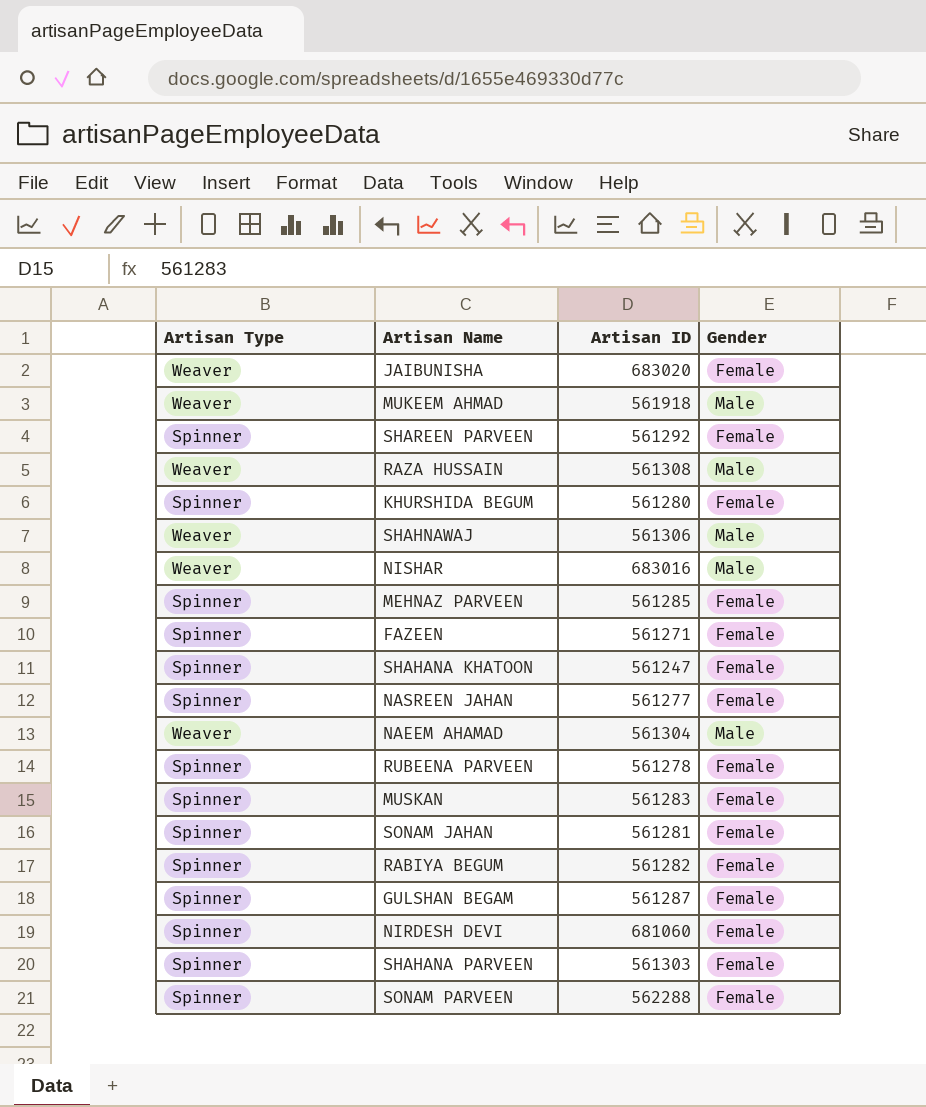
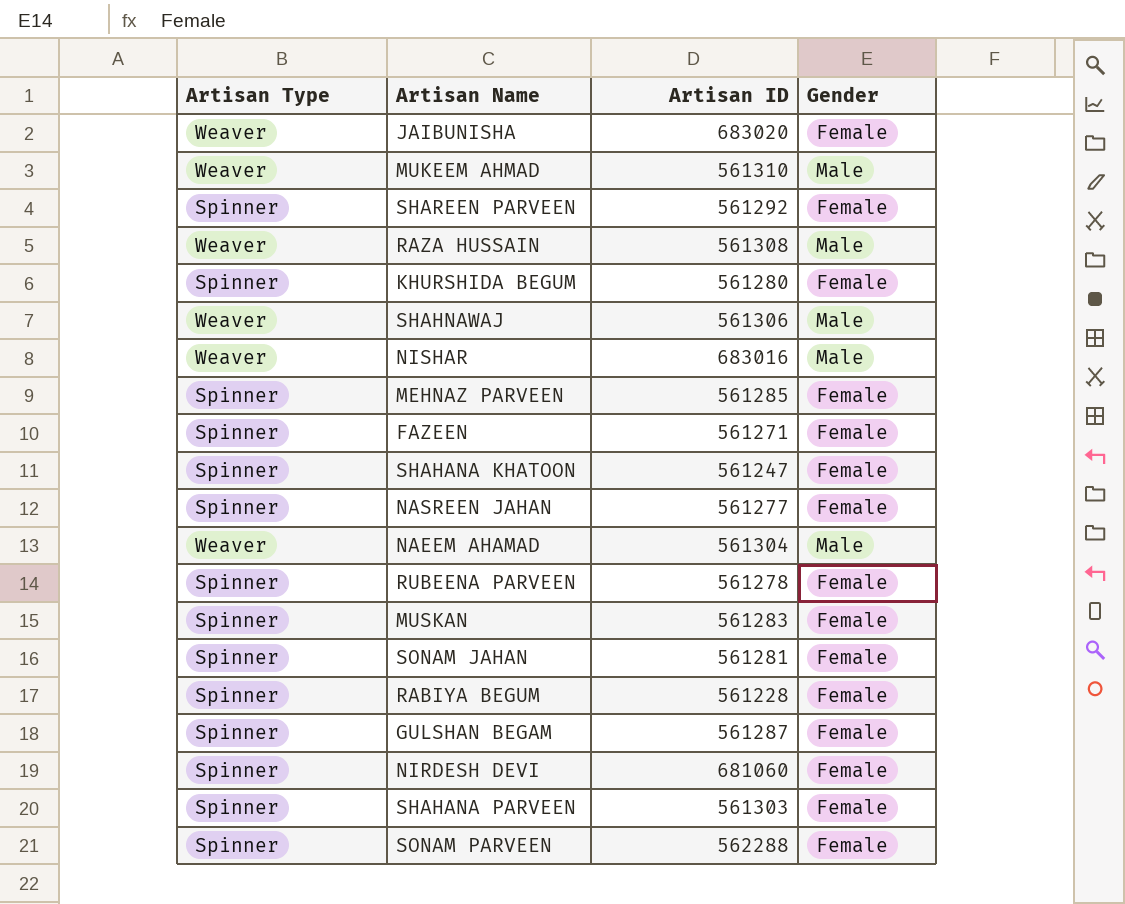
MUKEEM AHMAD | Artisan ID: 561918 -> 561310
RABIYA BEGUM | Artisan ID: 561282 -> 561228

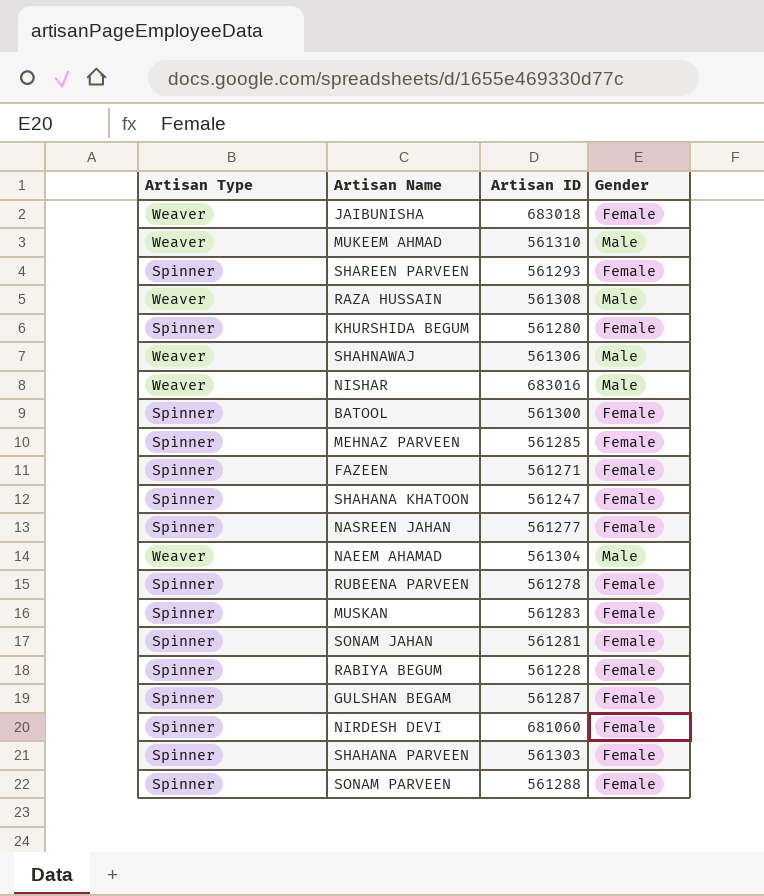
JAIBUNISHA | Artisan ID: 683020 -> 683018
SHAREEN PARVEEN | Artisan ID: 561292 -> 561293
row BATOOL: none -> Spinner | 561300 | Female
SONAM PARVEEN | Artisan ID: 562288 -> 561288

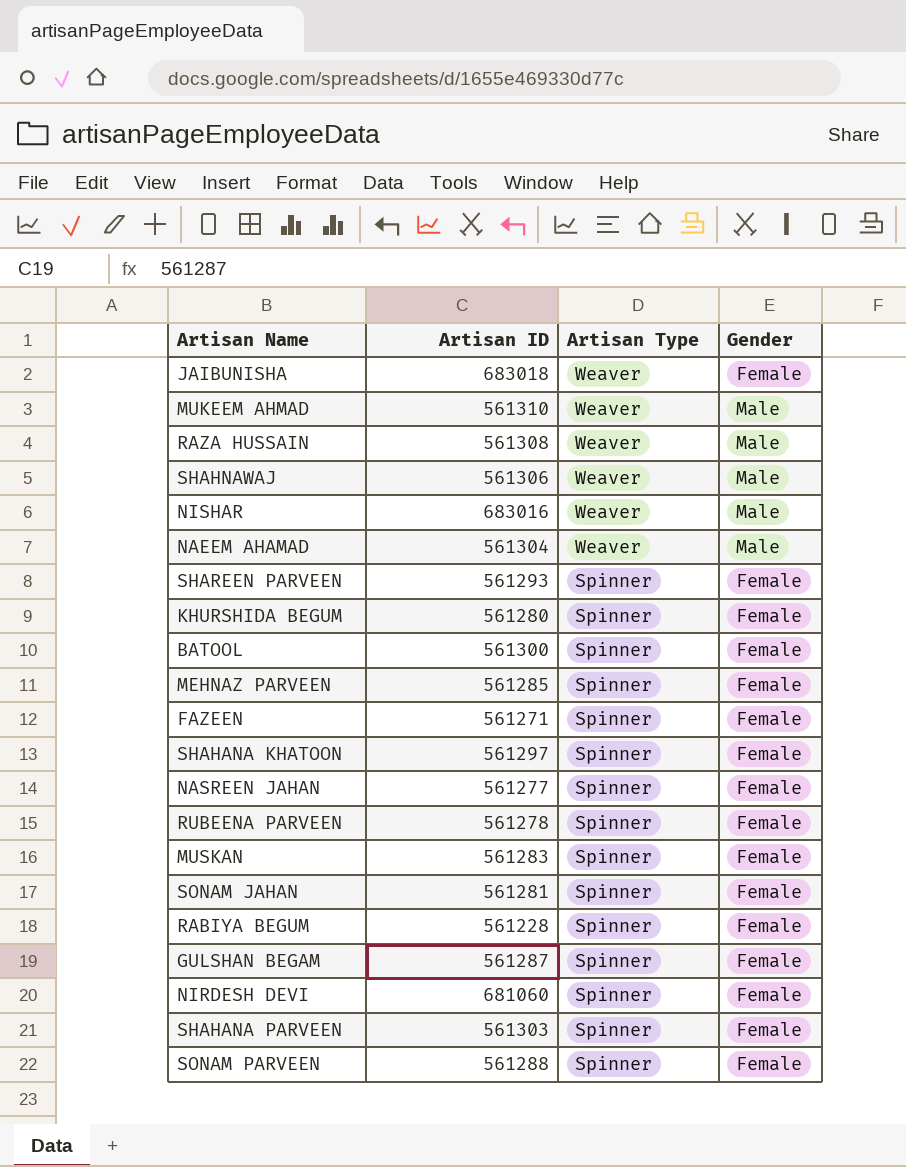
row order: none -> Artisan Type descending
column Artisan Type | position: 1 -> 3
SHAHANA KHATOON | Artisan ID: 561247 -> 561297

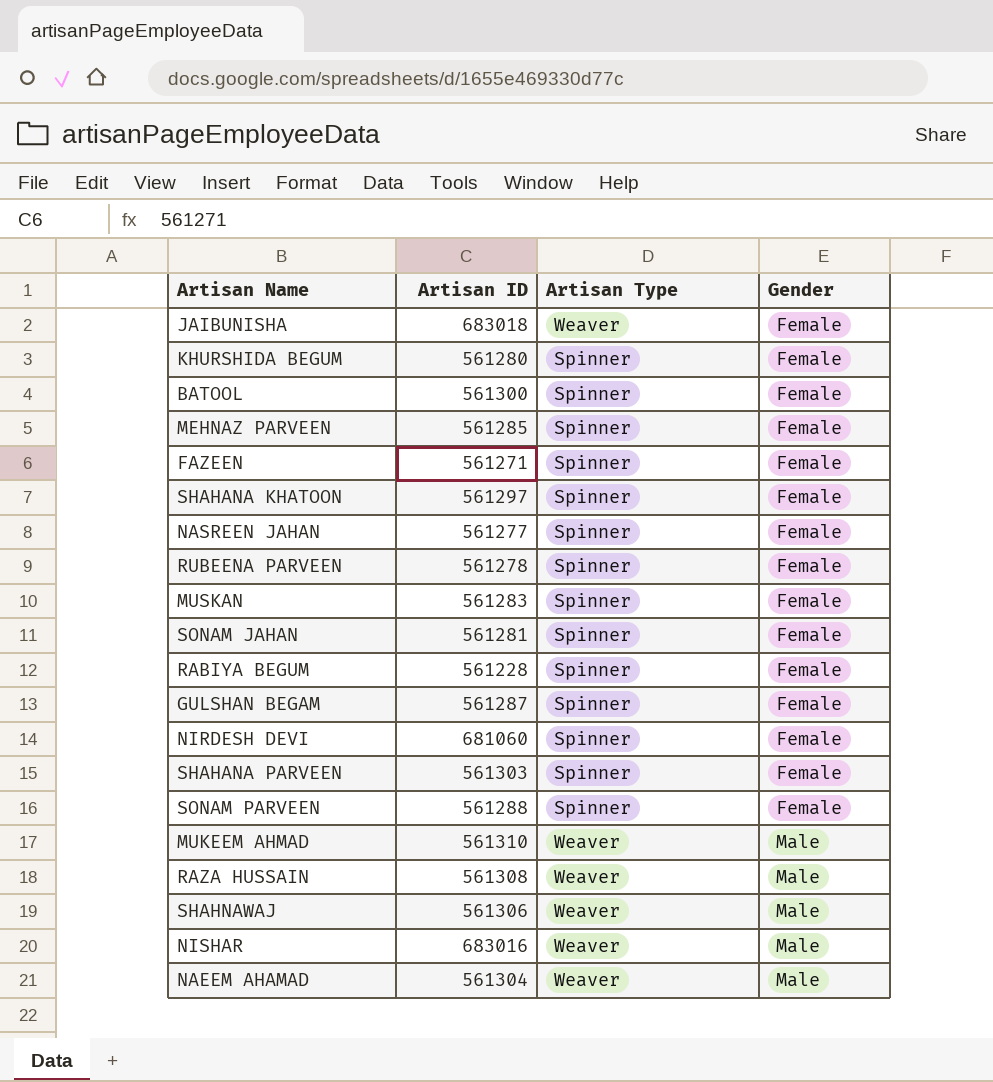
row order: Artisan Type descending -> Gender ascending
row SHAREEN PARVEEN: 561293 | Spinner | Female -> none

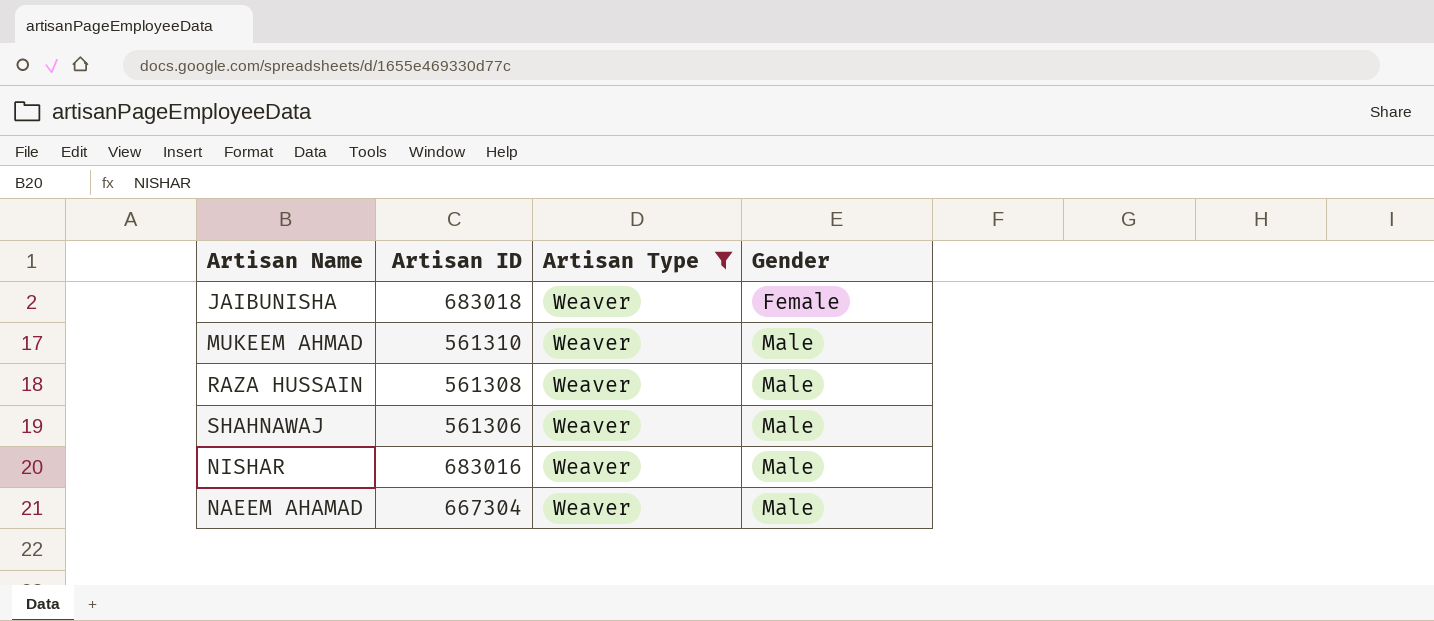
filter: none -> Artisan Type = Weaver
NAEEM AHAMAD | Artisan ID: 561304 -> 667304

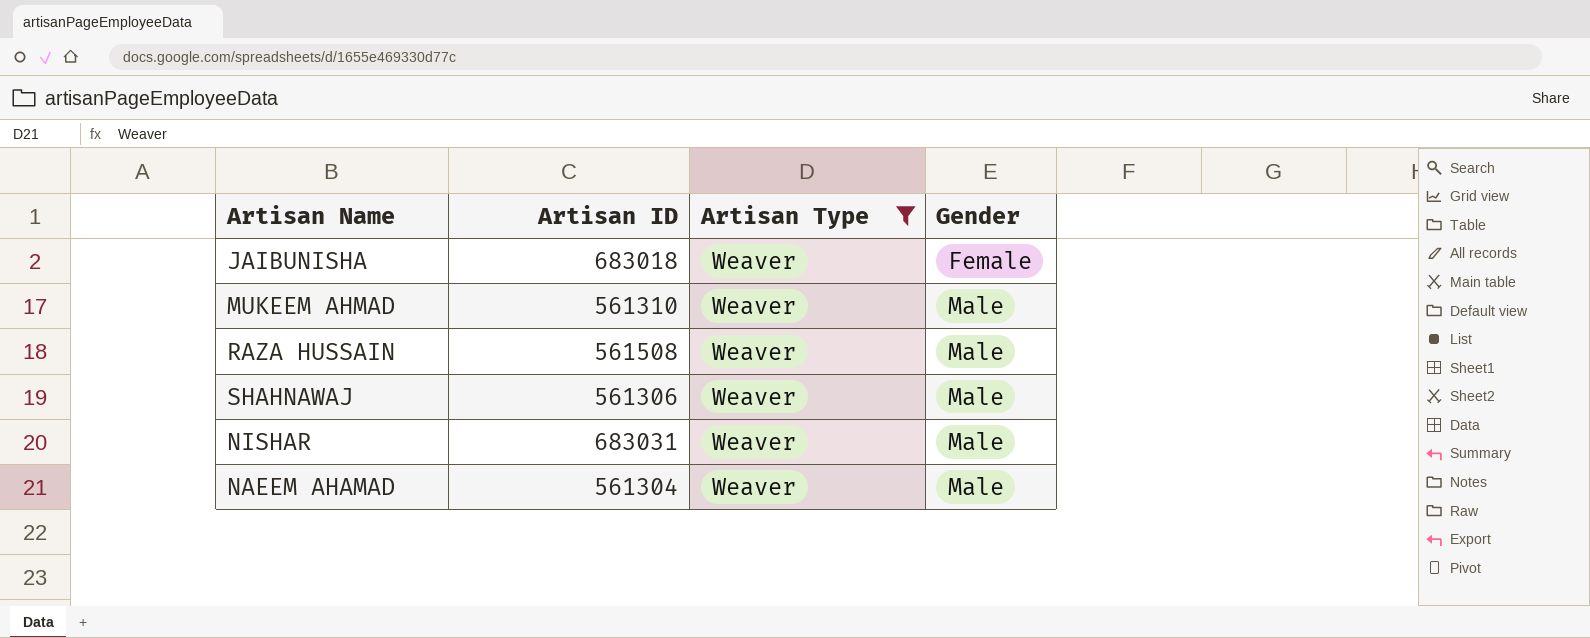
RAZA HUSSAIN | Artisan ID: 561308 -> 561508
NISHAR | Artisan ID: 683016 -> 683031
NAEEM AHAMAD | Artisan ID: 667304 -> 561304

